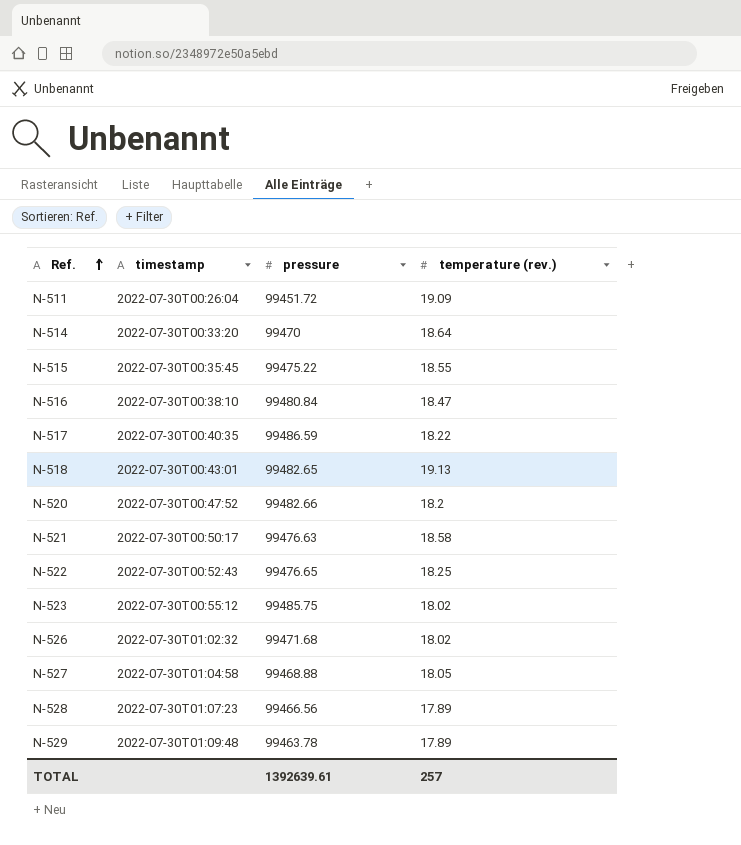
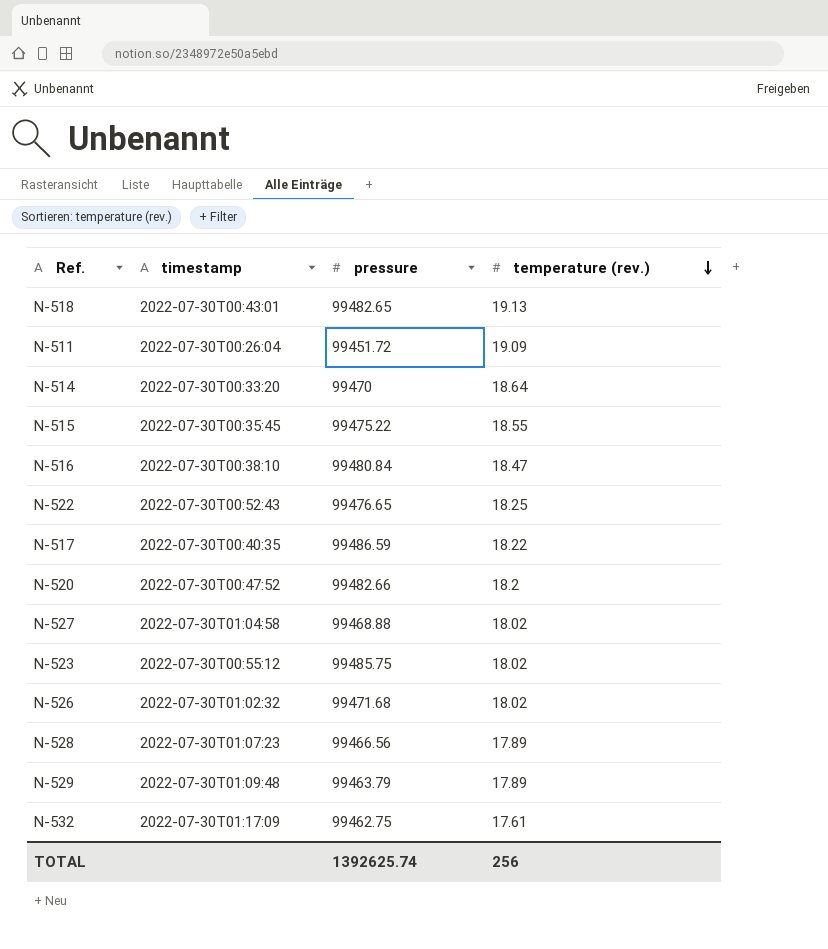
row order: Ref. ascending -> temperature (rev.) descending
row N-521: 2022-07-30T00:50:17 | 99476.63 | 18.58 -> none
N-527 | temperature (rev.): 18.05 -> 18.02
N-529 | pressure: 99463.78 -> 99463.79
row N-532: none -> 2022-07-30T01:17:09 | 99462.75 | 17.61
TOTAL | pressure: 1392639.61 -> 1392625.74
TOTAL | temperature (rev.): 257 -> 256

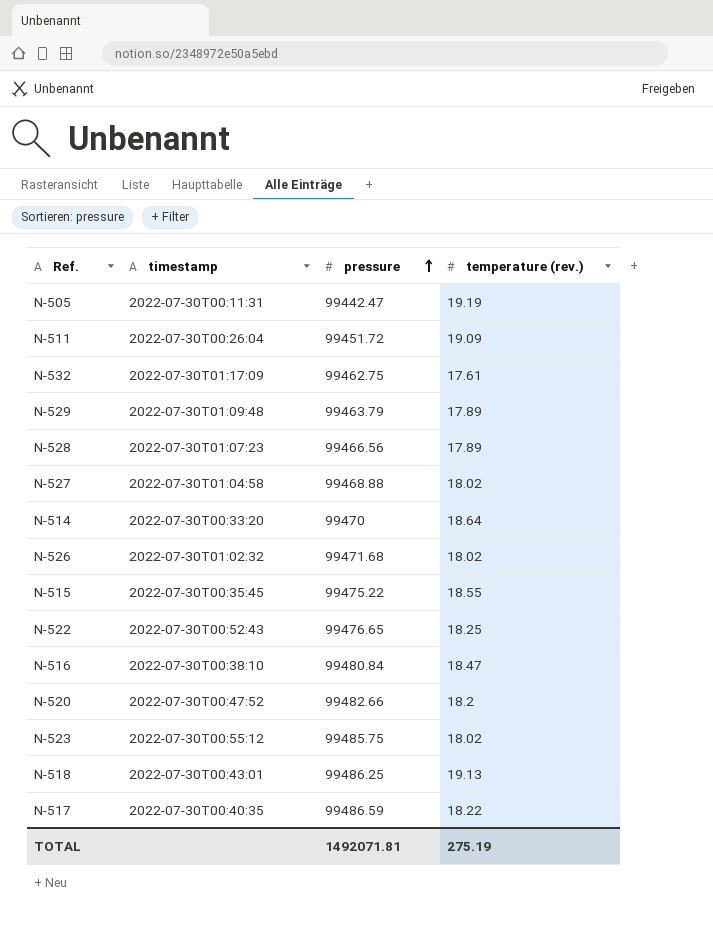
row order: temperature (rev.) descending -> pressure ascending
row N-505: none -> 2022-07-30T00:11:31 | 99442.47 | 19.19
N-518 | pressure: 99482.65 -> 99486.25
TOTAL | pressure: 1392625.74 -> 1492071.81
TOTAL | temperature (rev.): 256 -> 275.19

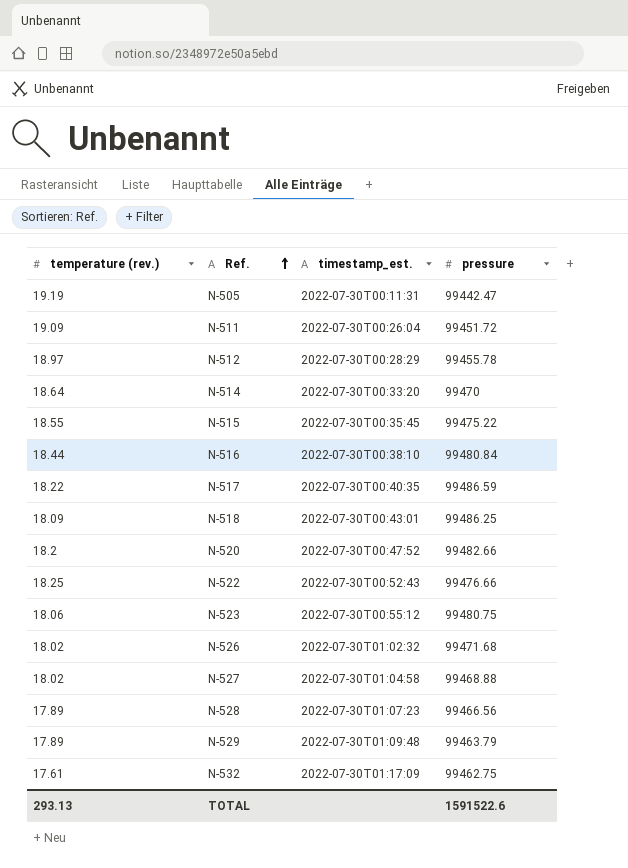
row order: pressure ascending -> Ref. ascending
column temperature (rev.) | position: 4 -> 1
column name: timestamp -> timestamp_est.
row N-512: none -> 18.97 | 2022-07-30T00:28:29 | 99455.78
N-516 | temperature (rev.): 18.47 -> 18.44
N-518 | temperature (rev.): 19.13 -> 18.09
N-522 | pressure: 99476.65 -> 99476.66
N-523 | temperature (rev.): 18.02 -> 18.06
N-523 | pressure: 99485.75 -> 99480.75
TOTAL | temperature (rev.): 275.19 -> 293.13
TOTAL | pressure: 1492071.81 -> 1591522.6

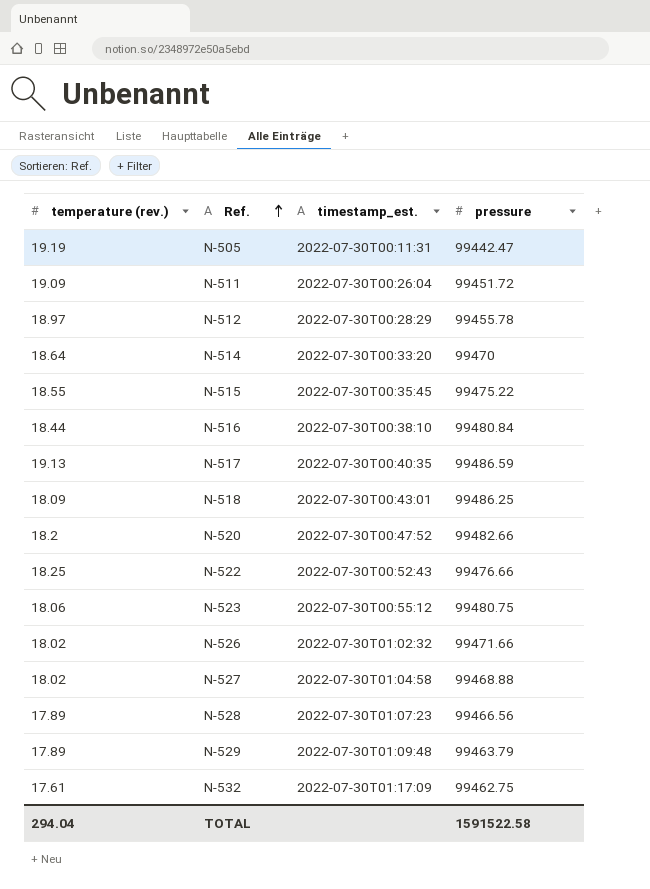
N-517 | temperature (rev.): 18.22 -> 19.13
N-526 | pressure: 99471.68 -> 99471.66
TOTAL | temperature (rev.): 293.13 -> 294.04
TOTAL | pressure: 1591522.6 -> 1591522.58

